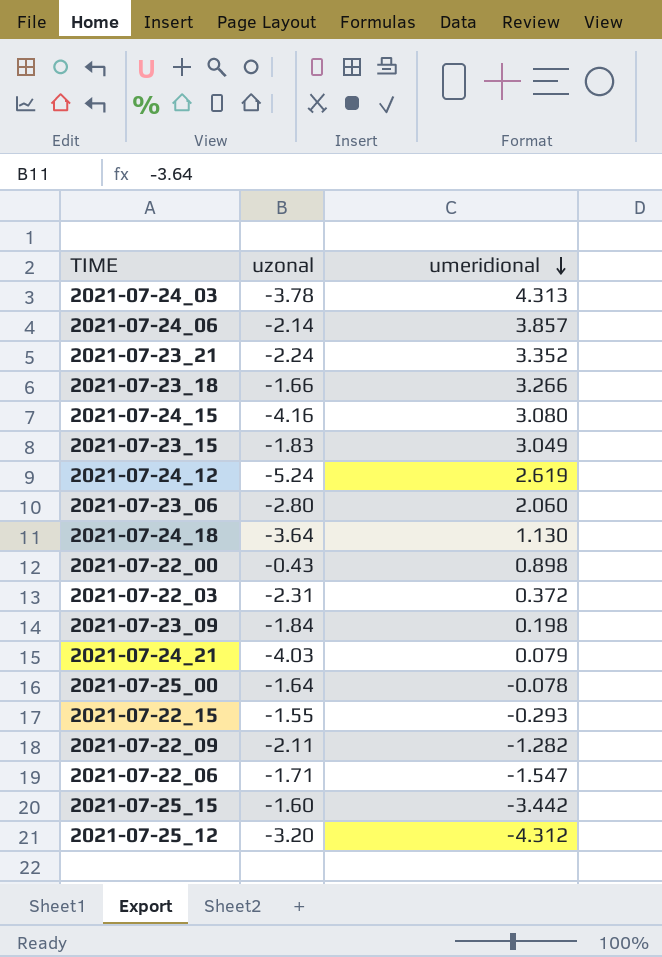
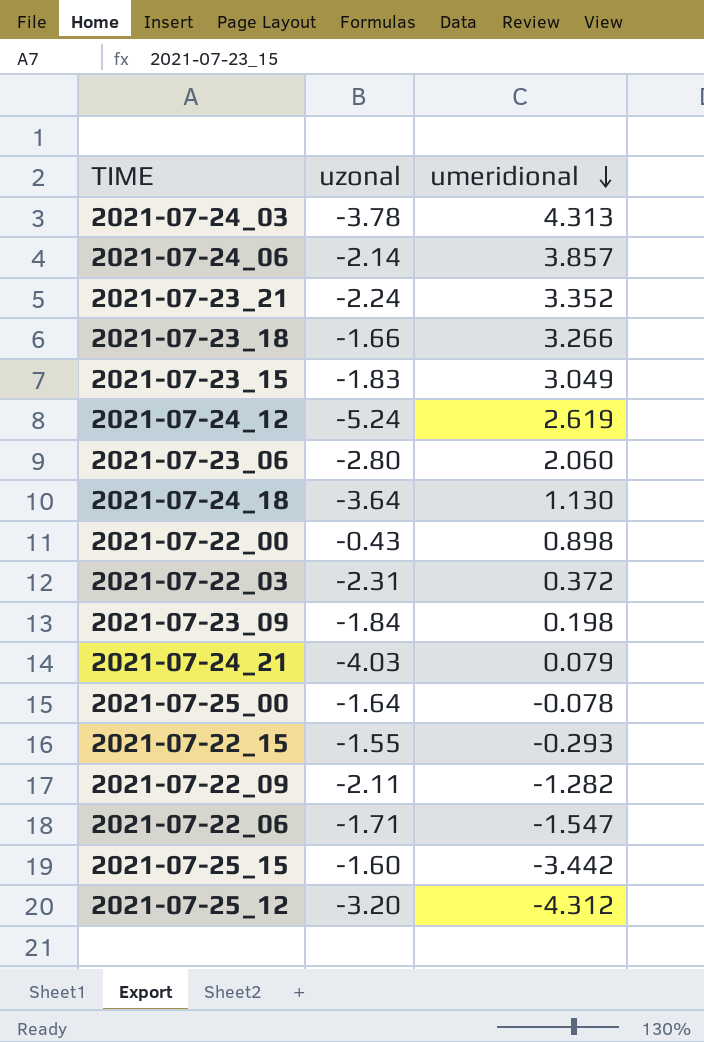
row 2021-07-24_15: -4.16 | 3.080 -> none

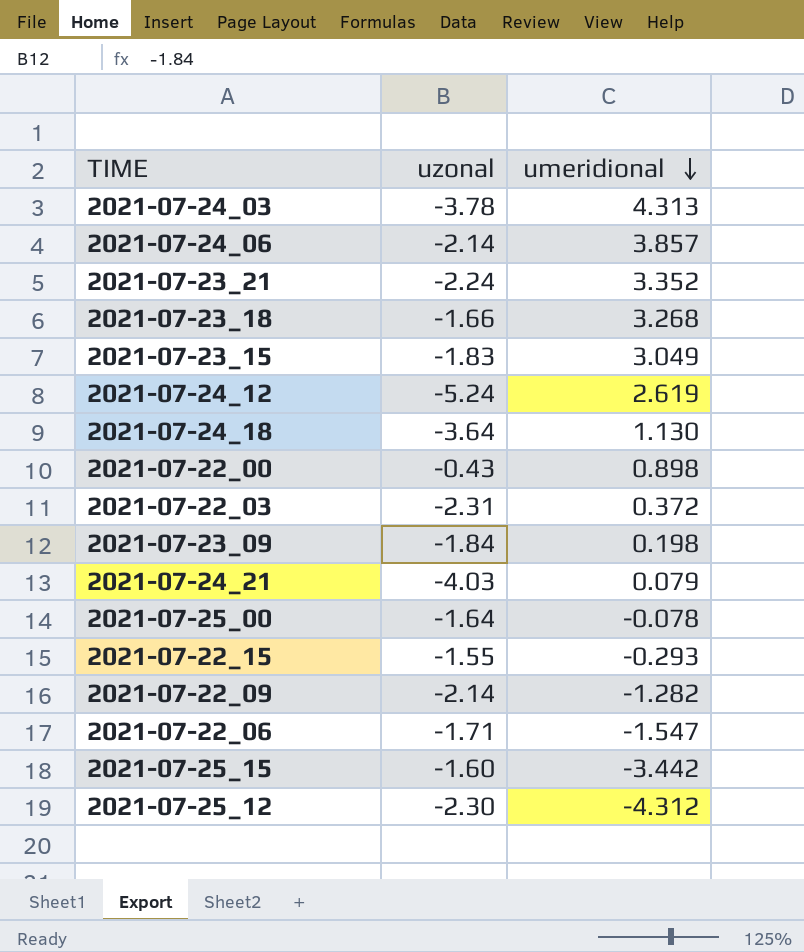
row 2021-07-23_06: -2.80 | 2.060 -> none
2021-07-23_18 | umeridional: 3.266 -> 3.268
2021-07-22_09 | uzonal: -2.11 -> -2.14
2021-07-25_12 | uzonal: -3.20 -> -2.30

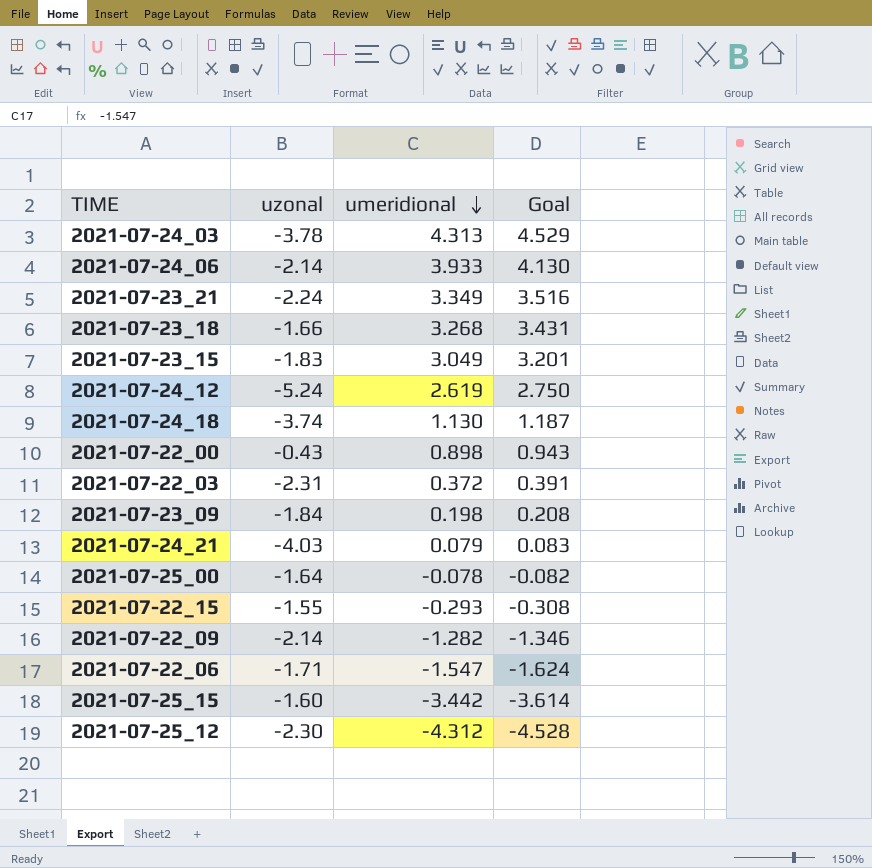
column Goal | formula: none -> [umeridional] * 1.05
2021-07-24_06 | umeridional: 3.857 -> 3.933
2021-07-23_21 | umeridional: 3.352 -> 3.349
2021-07-24_18 | uzonal: -3.64 -> -3.74

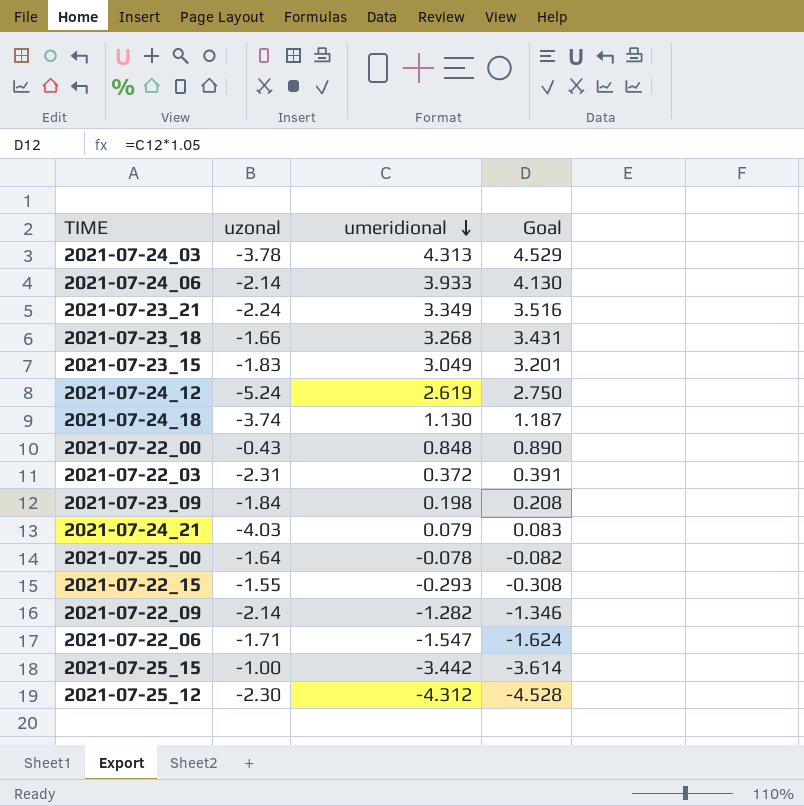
2021-07-22_00 | umeridional: 0.898 -> 0.848
2021-07-22_00 | Goal: 0.943 -> 0.890
2021-07-25_15 | uzonal: -1.60 -> -1.00

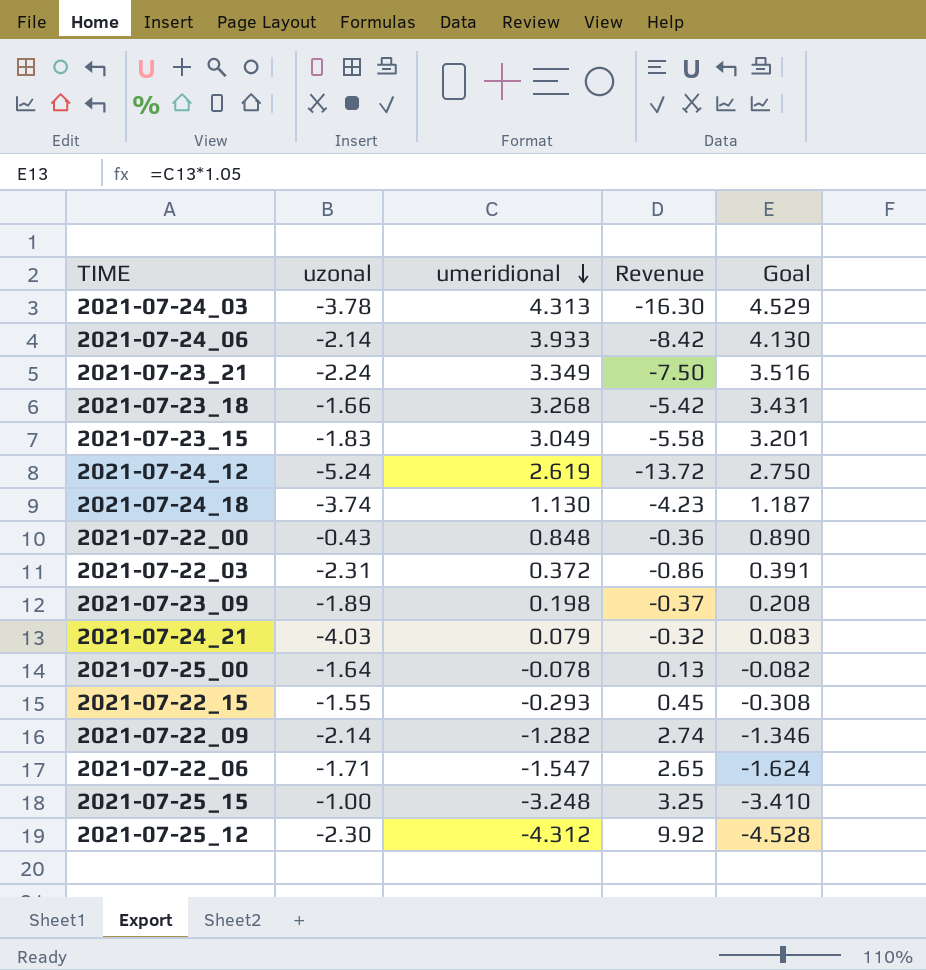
column Revenue | formula: none -> [uzonal] * [umeridional]
2021-07-23_09 | uzonal: -1.84 -> -1.89
2021-07-25_15 | umeridional: -3.442 -> -3.248
2021-07-25_15 | Goal: -3.614 -> -3.410

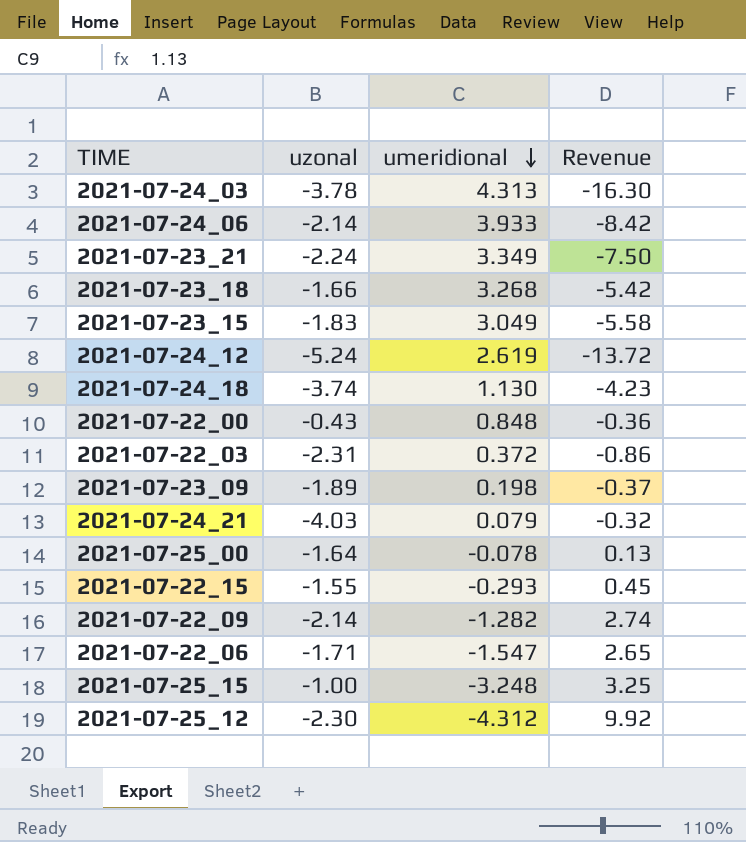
column Goal | formula: [umeridional] * 1.05 -> none

